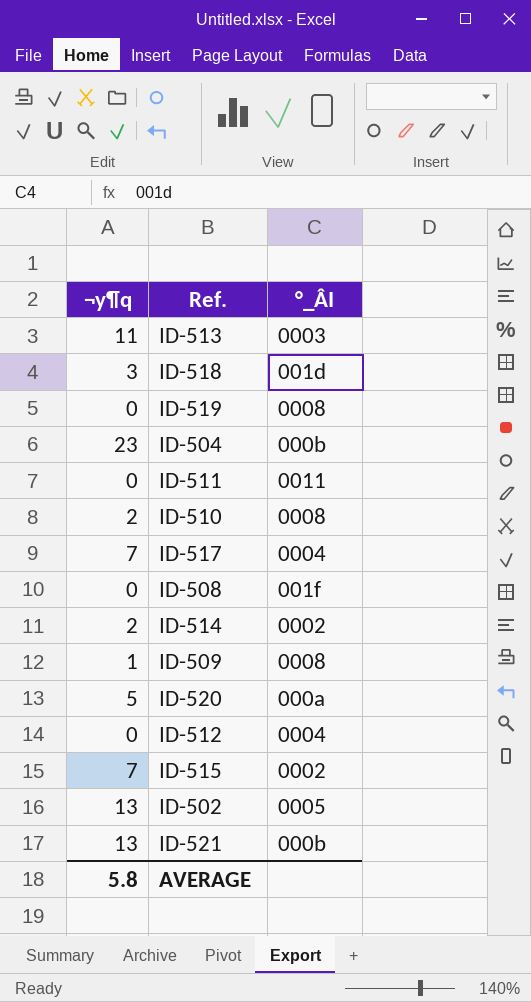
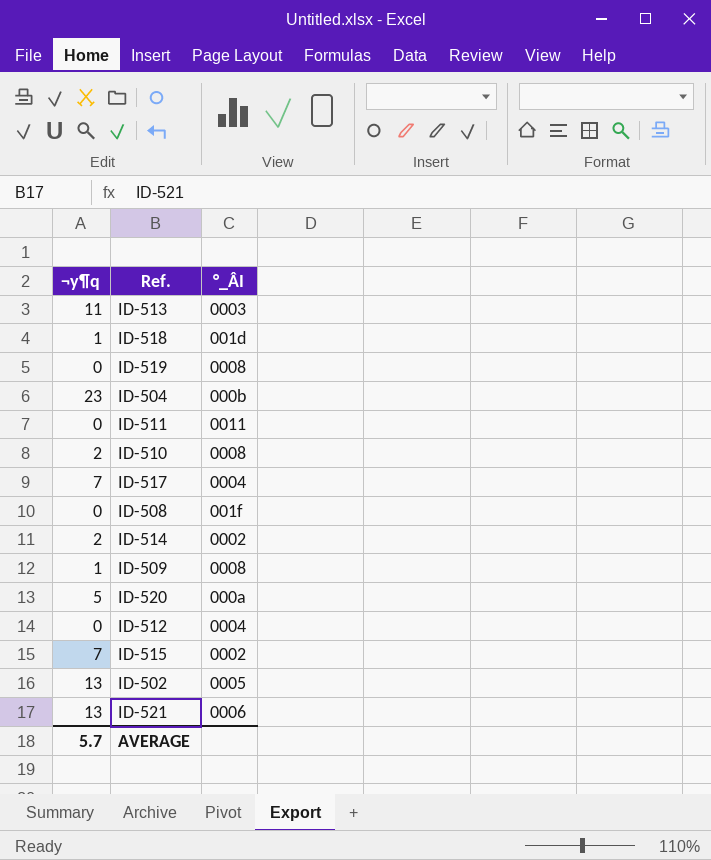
ID-518 | ¬y¶q: 3 -> 1
ID-521 | °_ÂI: 000b -> 0006
AVERAGE | ¬y¶q: 5.8 -> 5.7

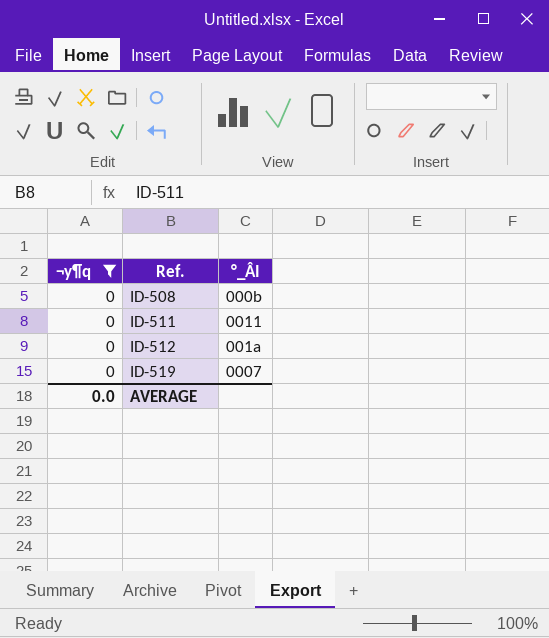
filter: none -> ¬y¶q = 0
row order: none -> Ref. ascending
ID-508 | °_ÂI: 001f -> 000b
ID-512 | °_ÂI: 0004 -> 001a
ID-519 | °_ÂI: 0008 -> 0007
AVERAGE | ¬y¶q: 5.7 -> 0.0

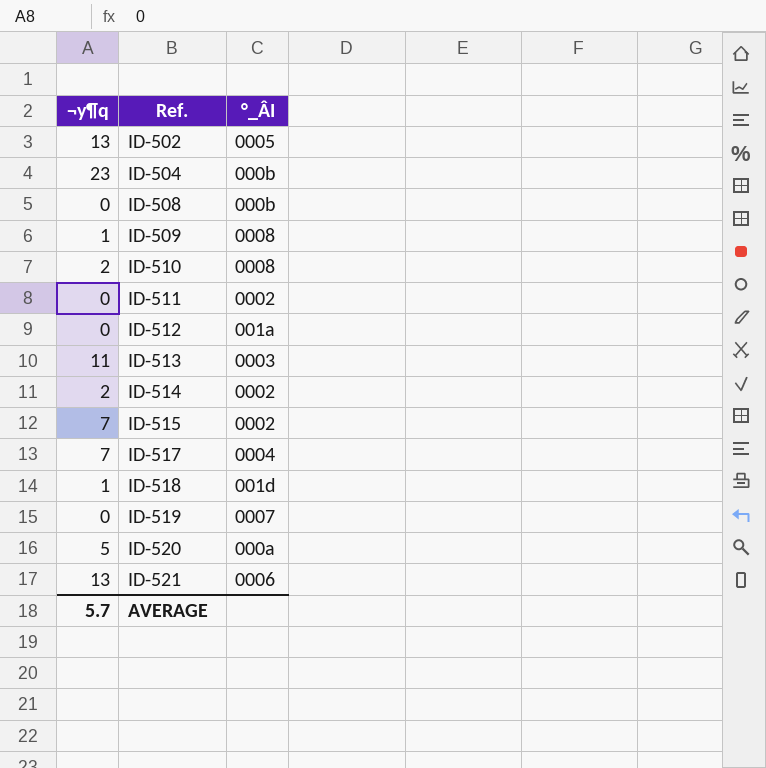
filter: ¬y¶q = 0 -> none
ID-511 | °_ÂI: 0011 -> 0002
AVERAGE | ¬y¶q: 0.0 -> 5.7

